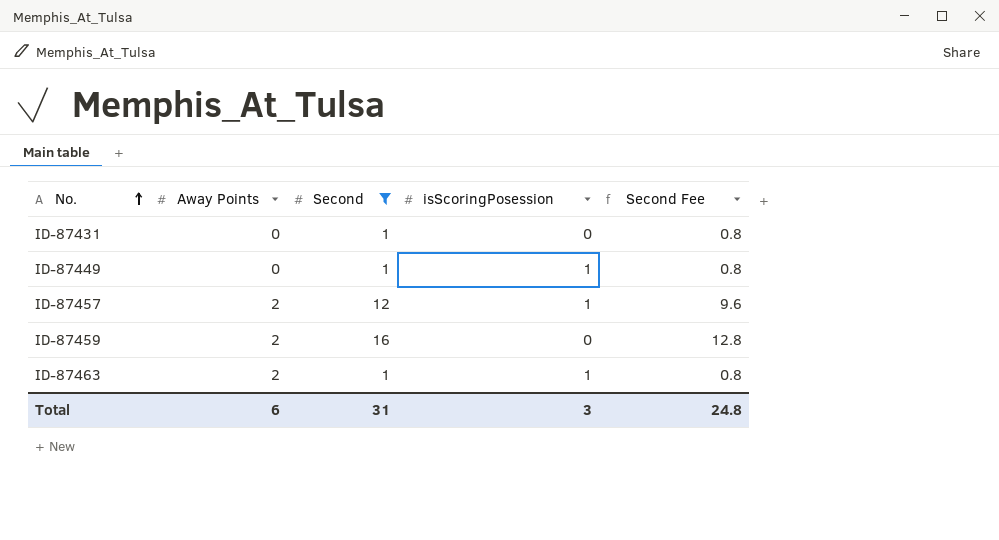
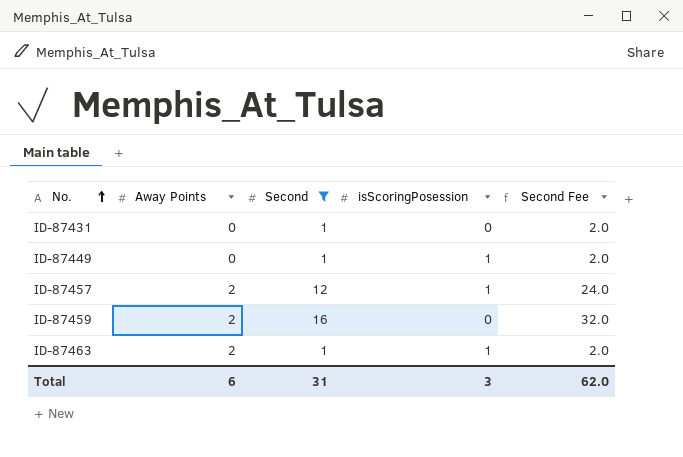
column Second Fee | formula: [Second] * 0.8 -> [Second] * 2
Total | Second Fee: 24.8 -> 62.0

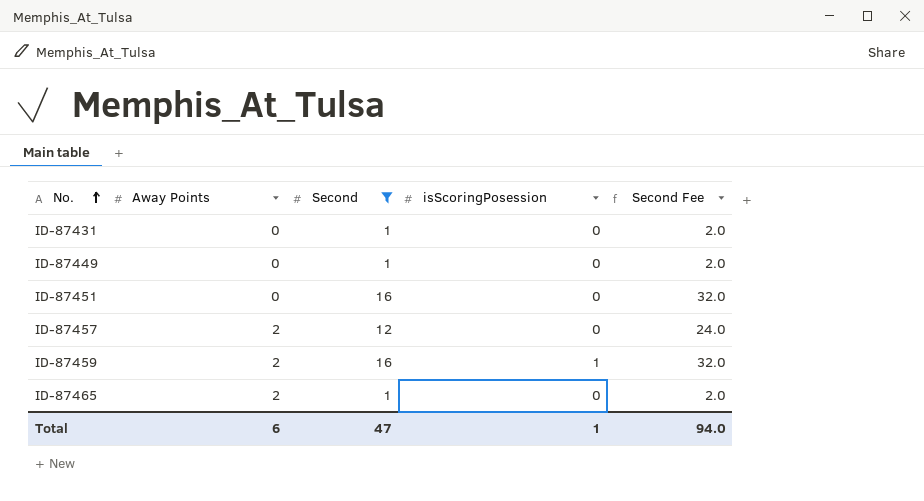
row ID-87463: 2 | 1 | 1 | 2.0 -> none
ID-87449 | isScoringPosession: 1 -> 0
row ID-87451: none -> 0 | 16 | 0 | 32.0
ID-87457 | isScoringPosession: 1 -> 0
ID-87459 | isScoringPosession: 0 -> 1
row ID-87465: none -> 2 | 1 | 0 | 2.0
Total | Second: 31 -> 47
Total | isScoringPosession: 3 -> 1
Total | Second Fee: 62.0 -> 94.0

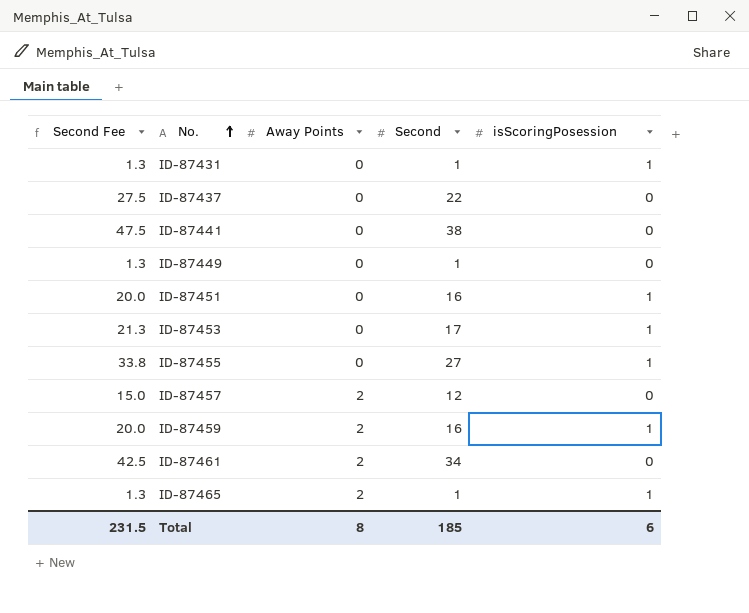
filter: Second <= 16 -> none
column Second Fee | formula: [Second] * 2 -> [Second] * 1.25
column Second Fee | position: 5 -> 1
ID-87431 | isScoringPosession: 0 -> 1
ID-87451 | isScoringPosession: 0 -> 1
ID-87465 | isScoringPosession: 0 -> 1
Total | Second Fee: 94.0 -> 231.5
Total | Away Points: 6 -> 8
Total | Second: 47 -> 185
Total | isScoringPosession: 1 -> 6

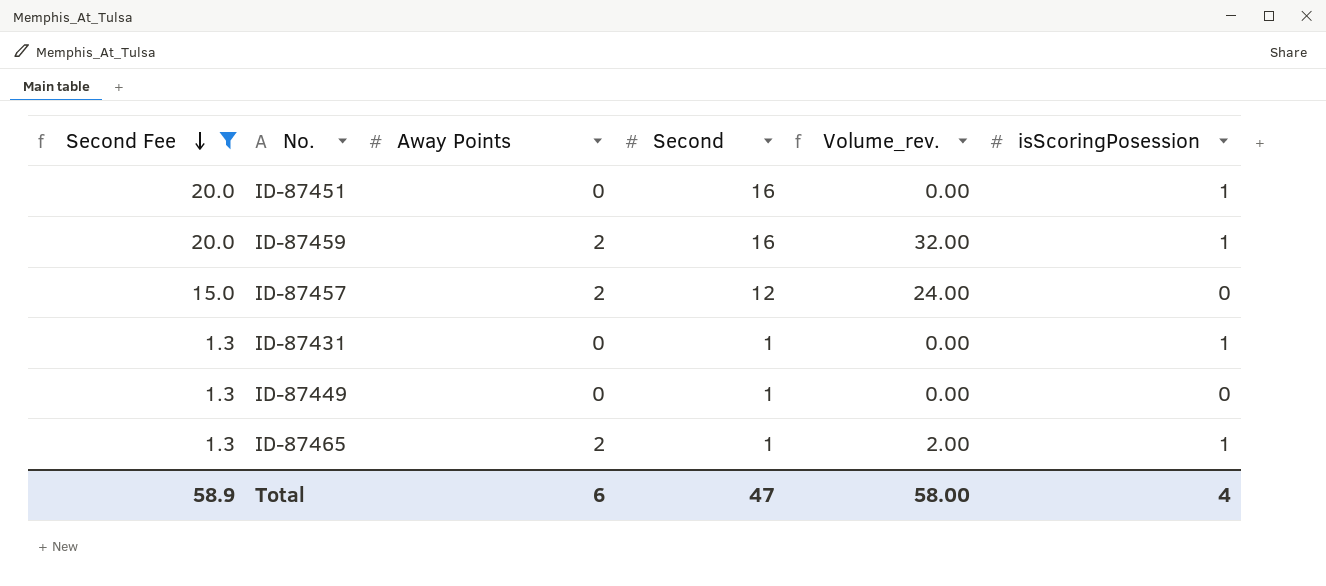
filter: none -> Second Fee <= 20.0
row order: No. ascending -> Second Fee descending
column Volume_rev. | formula: none -> [Away Points] * [Second]
Total | Second Fee: 231.5 -> 58.9
Total | Away Points: 8 -> 6
Total | Second: 185 -> 47
Total | isScoringPosession: 6 -> 4

